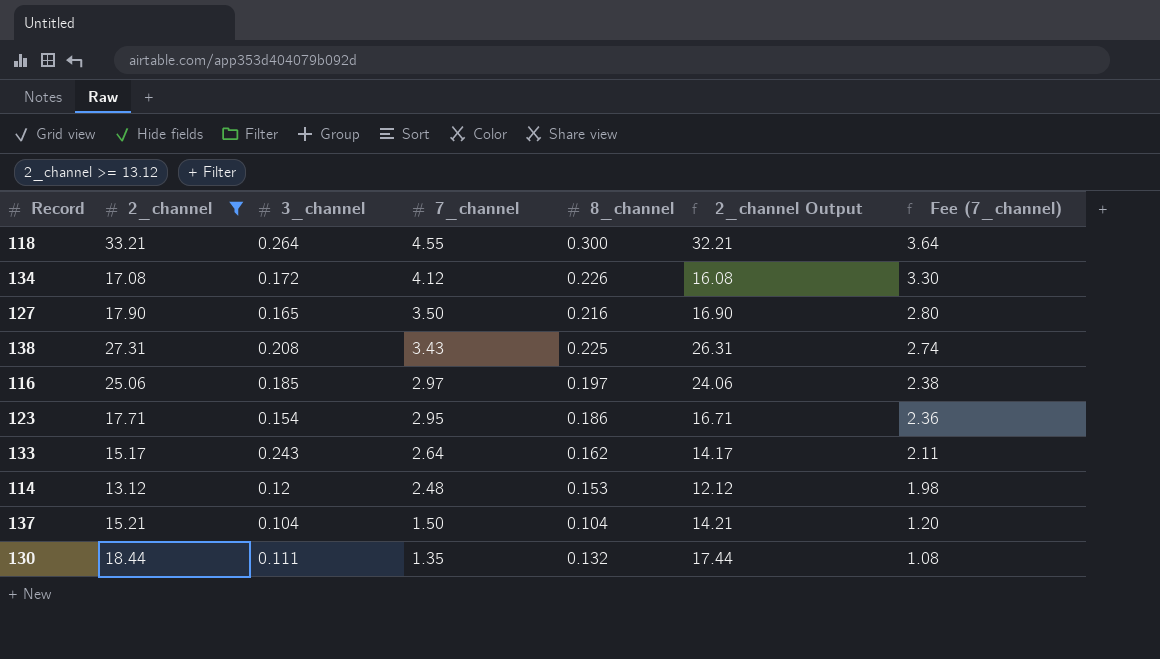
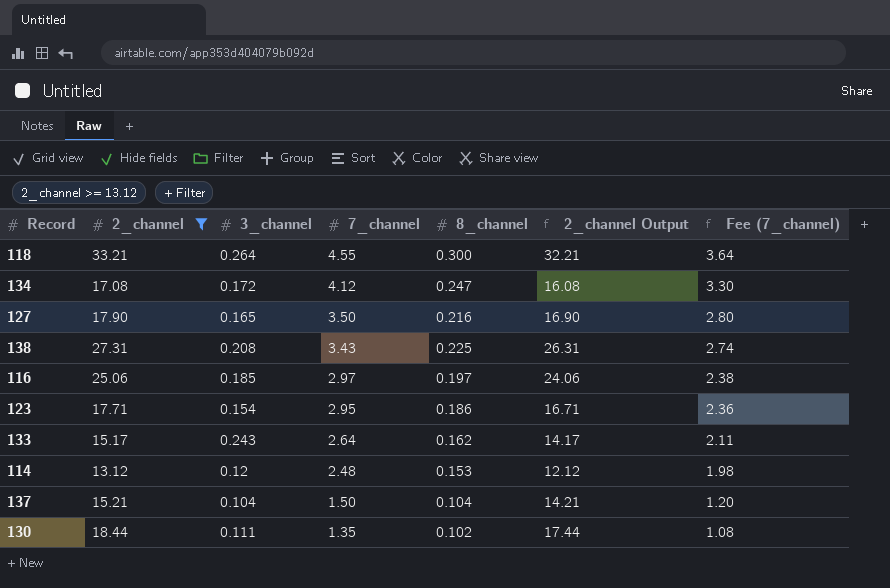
134 | 8_channel: 0.226 -> 0.247
130 | 8_channel: 0.132 -> 0.102

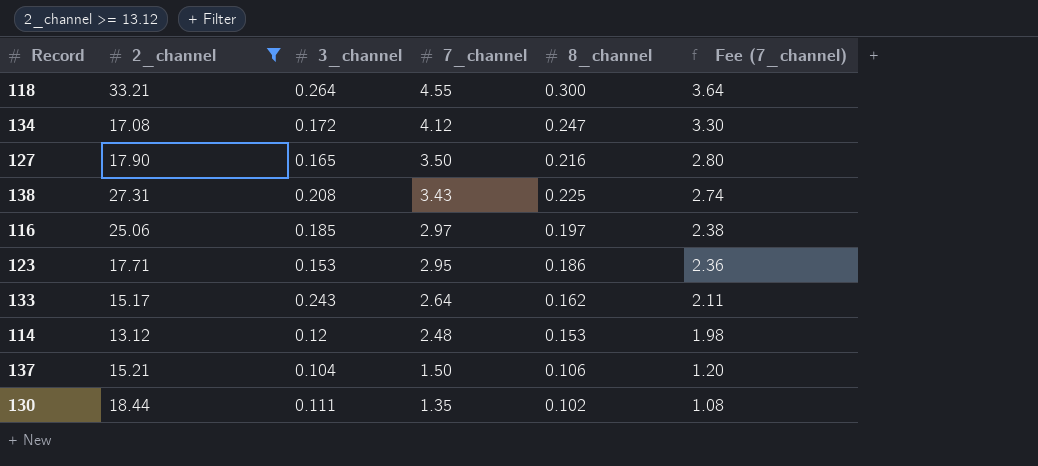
column 2_channel Output | formula: [2_channel] - 1 -> none
123 | 3_channel: 0.154 -> 0.153
137 | 8_channel: 0.104 -> 0.106

